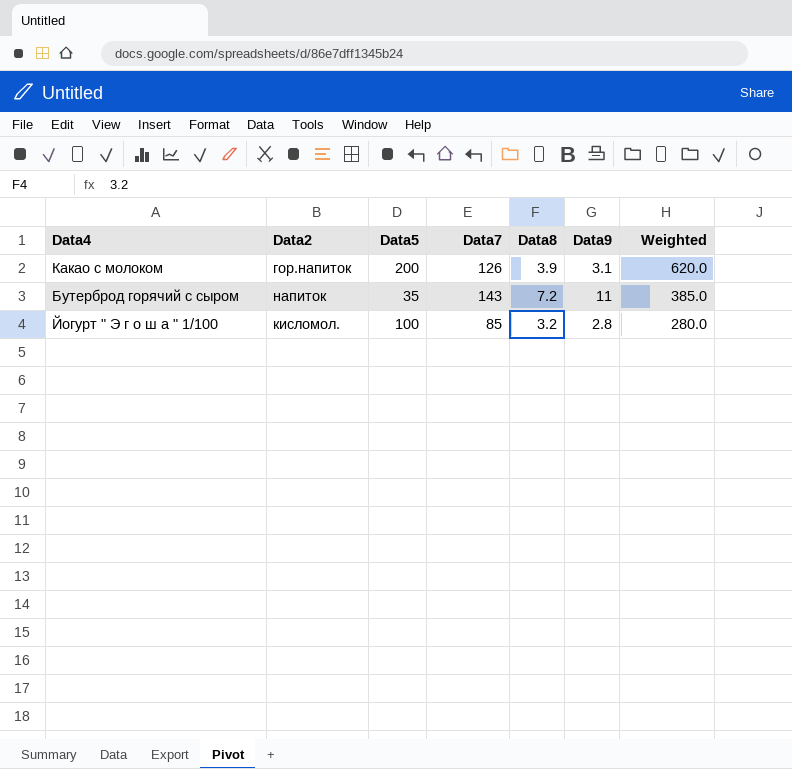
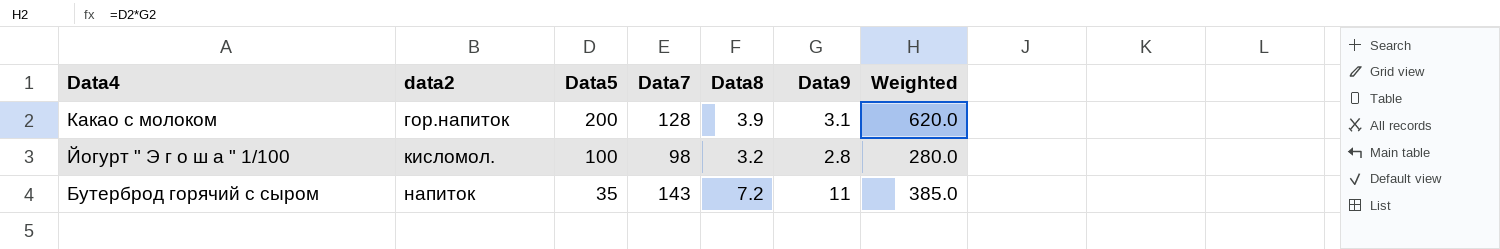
row order: Weighted descending -> Data4 descending
column name: Data2 -> data2
Какао с молоком | Data7: 126 -> 128
Йогурт " Э г о ш а " 1/100 | Data7: 85 -> 98

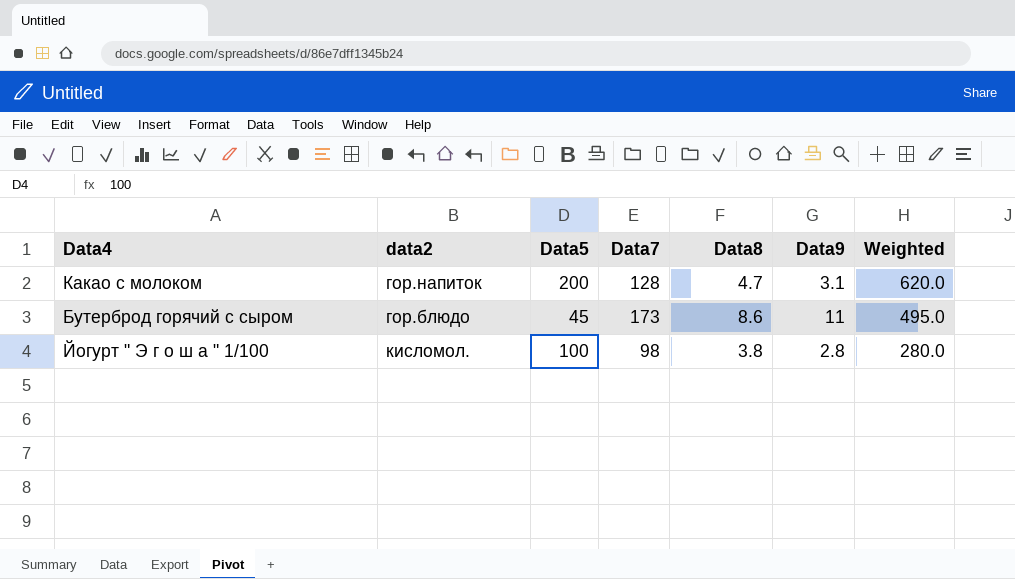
row order: Data4 descending -> Weighted descending
Какао с молоком | Data8: 3.9 -> 4.7
Бутерброд горячий с сыром | data2: напиток -> гор.блюдо
Бутерброд горячий с сыром | Data5: 35 -> 45
Бутерброд горячий с сыром | Data7: 143 -> 173
Бутерброд горячий с сыром | Data8: 7.2 -> 8.6
Бутерброд горячий с сыром | Weighted: 385.0 -> 495.0
Йогурт " Э г о ш а " 1/100 | Data8: 3.2 -> 3.8

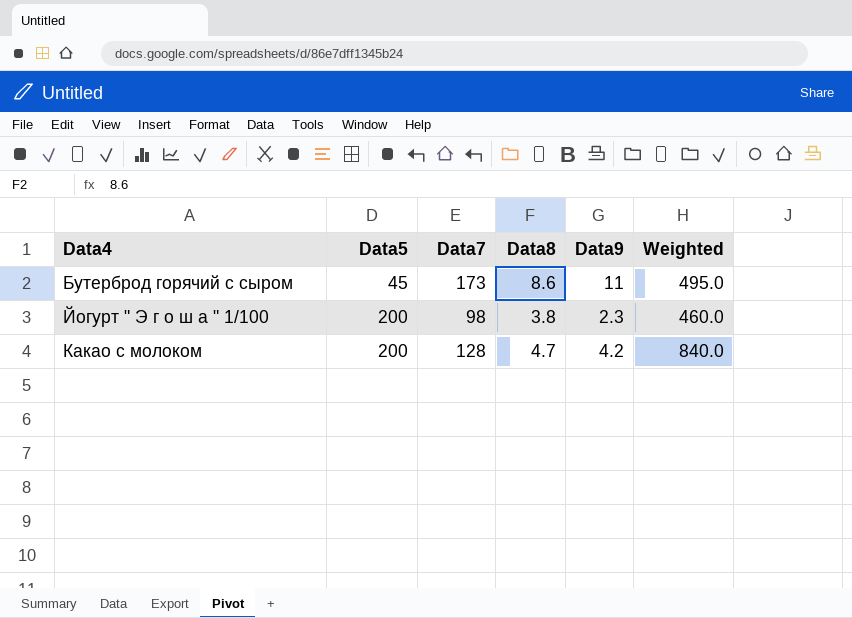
row order: Weighted descending -> Data4 ascending
column data2 | position: 2 -> none
Йогурт " Э г о ш а " 1/100 | Data5: 100 -> 200
Йогурт " Э г о ш а " 1/100 | Data9: 2.8 -> 2.3
Йогурт " Э г о ш а " 1/100 | Weighted: 280.0 -> 460.0
Какао с молоком | Data9: 3.1 -> 4.2
Какао с молоком | Weighted: 620.0 -> 840.0

